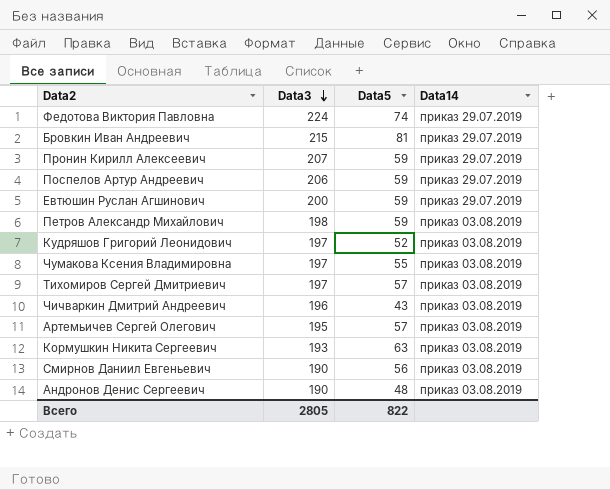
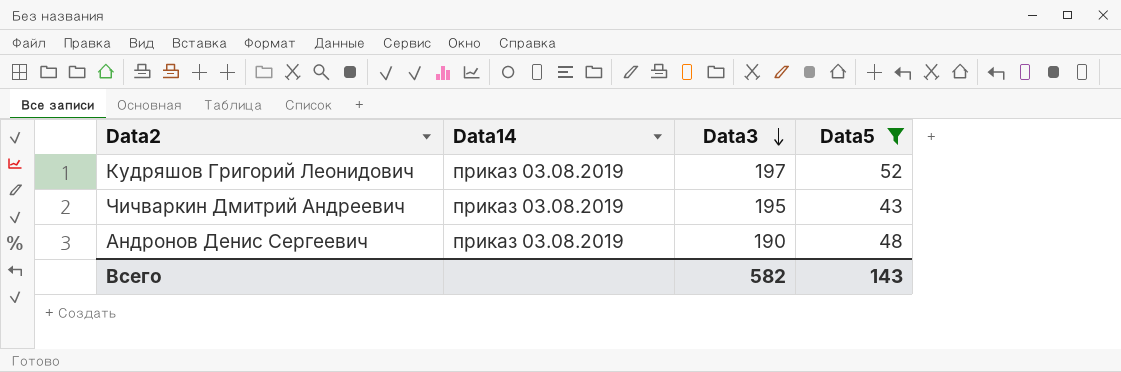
filter: none -> Data5 <= 52
column Data14 | position: 4 -> 2
Чичваркин Дмитрий Андреевич | Data3: 196 -> 195
Всего | Data3: 2805 -> 582
Всего | Data5: 822 -> 143

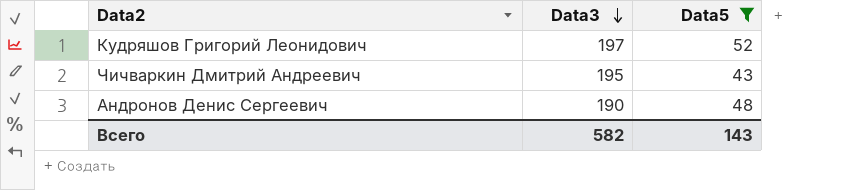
column Data14 | position: 2 -> none

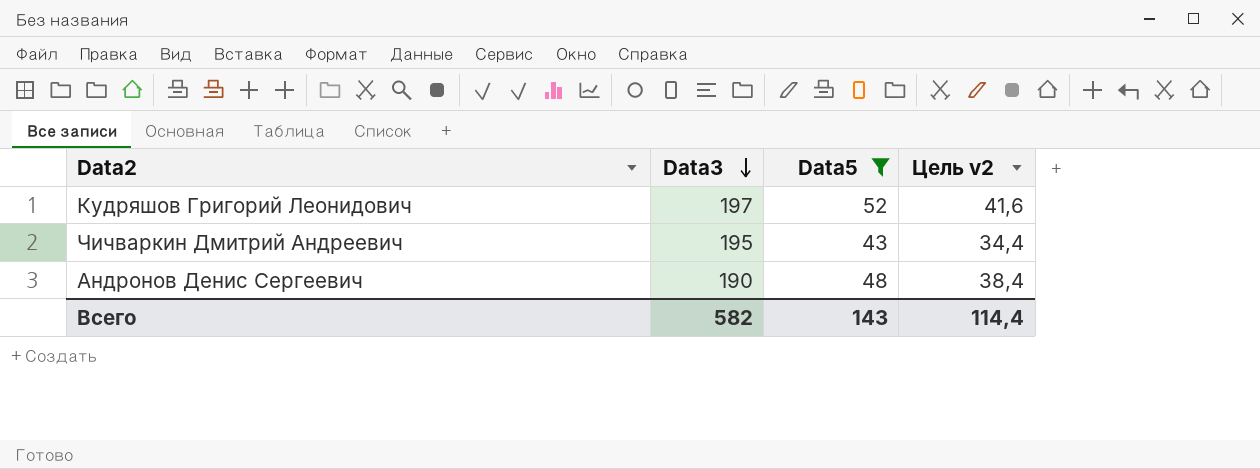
column Цель v2 | formula: none -> [Data5] * 0,8

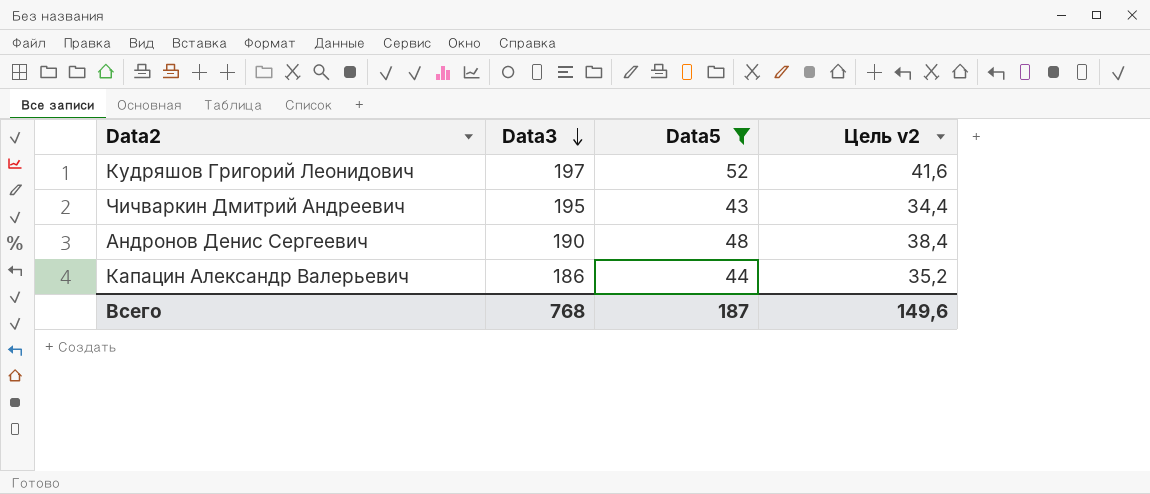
row Капацин Александр Валерьевич: none -> 186 | 44 | 35,2
Всего | Data3: 582 -> 768
Всего | Data5: 143 -> 187
Всего | Цель v2: 114,4 -> 149,6

